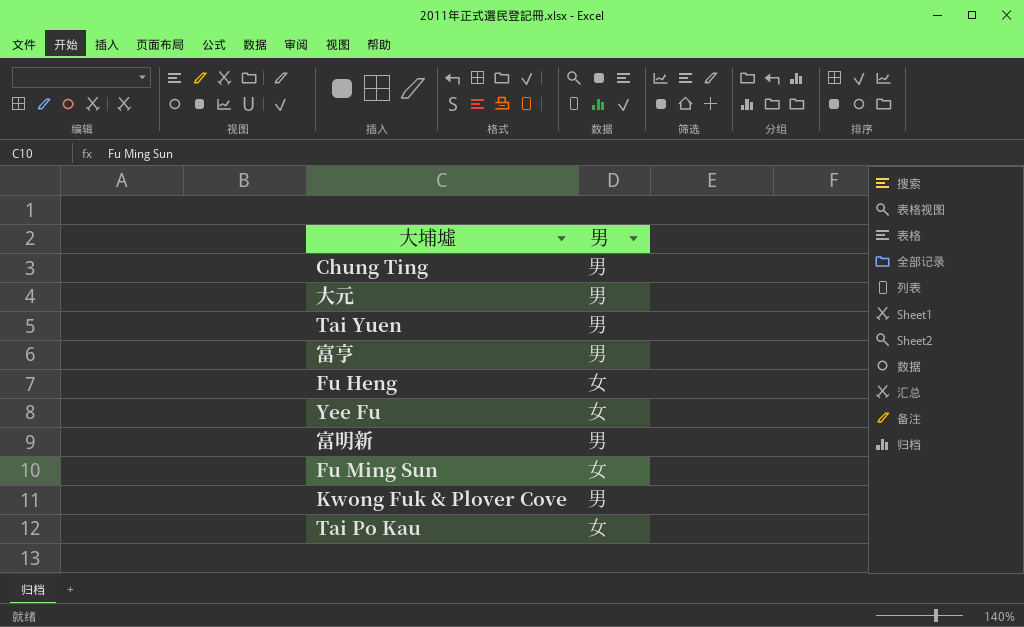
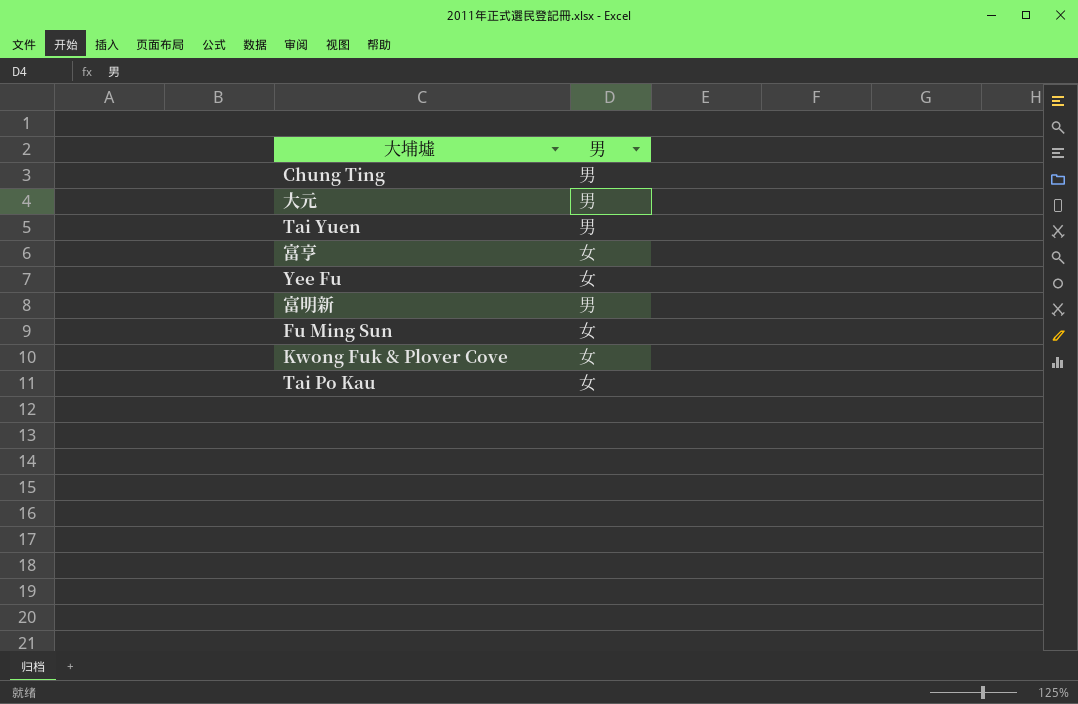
row Fu Heng: 女 -> none
富亨 | 男: 男 -> 女
Kwong Fuk & Plover Cove | 男: 男 -> 女

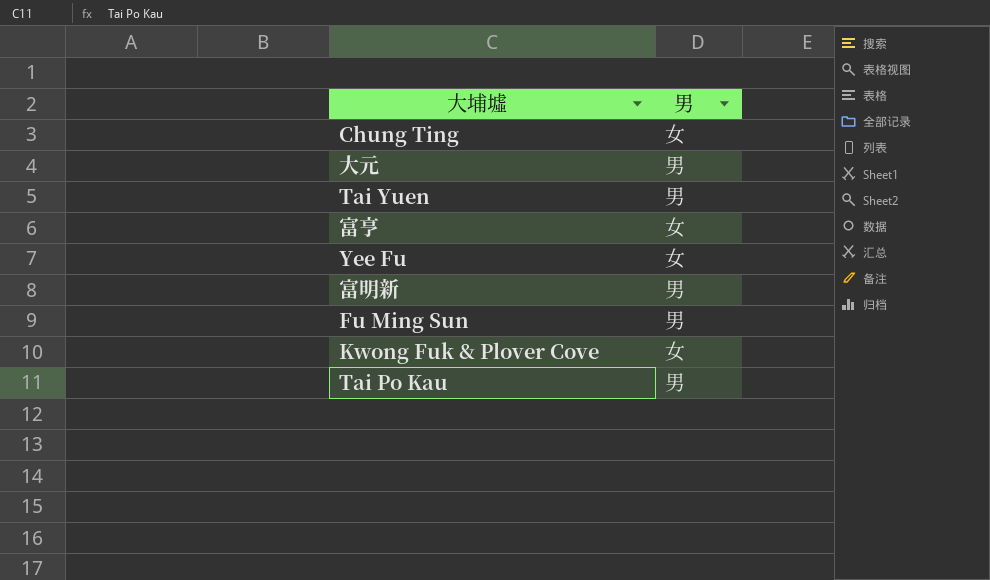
Chung Ting | 男: 男 -> 女
Fu Ming Sun | 男: 女 -> 男
Tai Po Kau | 男: 女 -> 男

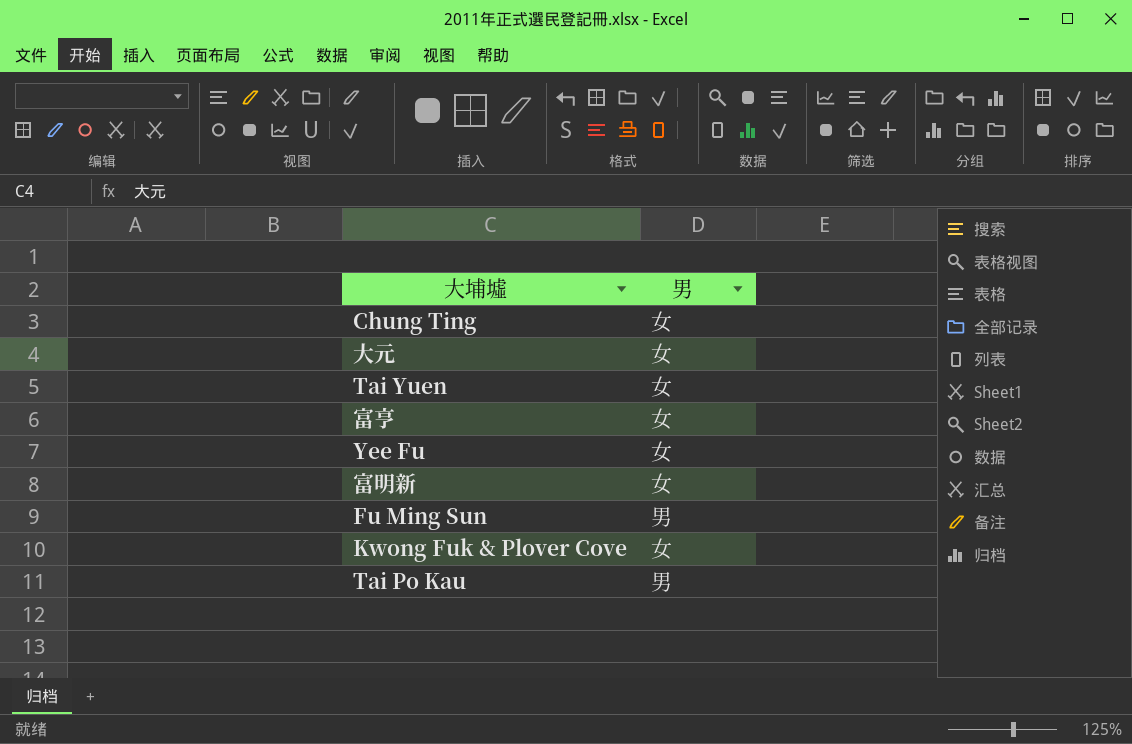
大元 | 男: 男 -> 女
Tai Yuen | 男: 男 -> 女
富明新 | 男: 男 -> 女

